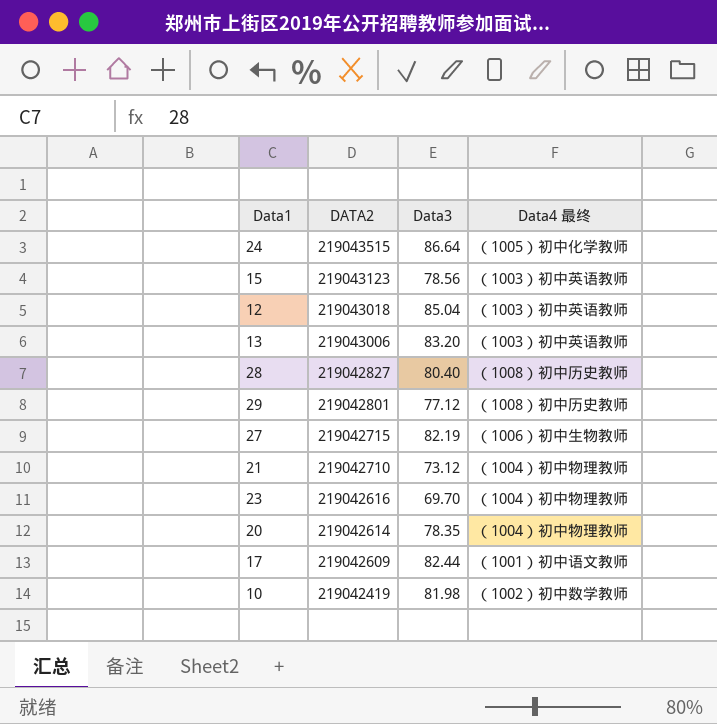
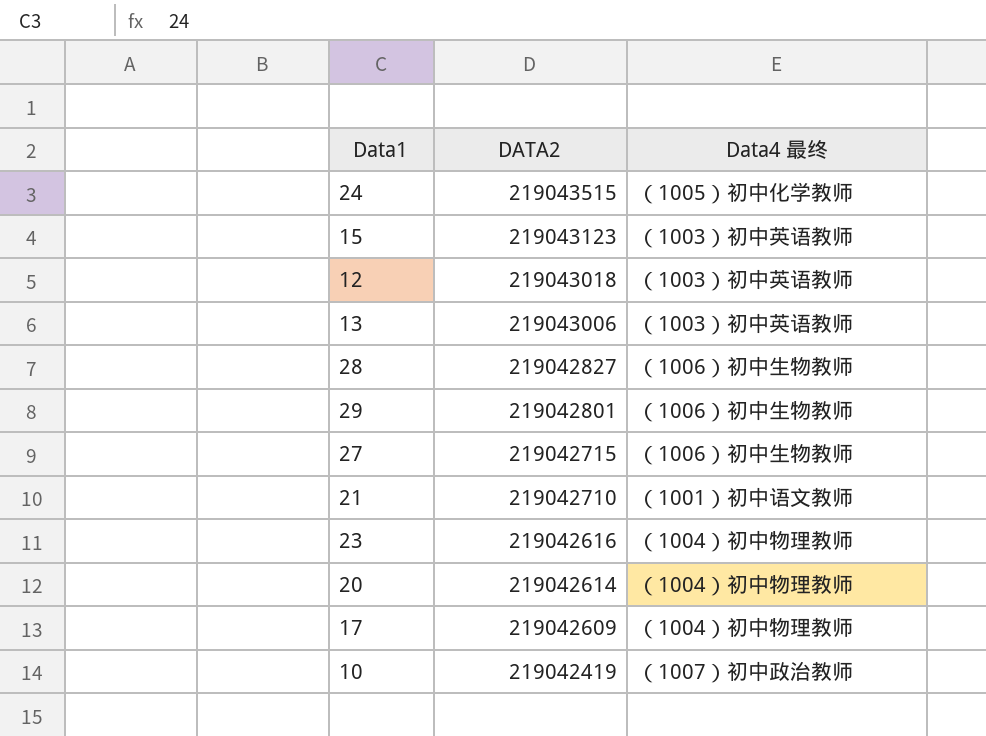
column Data3 | position: 3 -> none
28 | Data4 最终: （1008）初中历史教师 -> （1006）初中生物教师
29 | Data4 最终: （1008）初中历史教师 -> （1006）初中生物教师
21 | Data4 最终: （1004）初中物理教师 -> （1001）初中语文教师
17 | Data4 最终: （1001）初中语文教师 -> （1004）初中物理教师
10 | Data4 最终: （1002）初中数学教师 -> （1007）初中政治教师

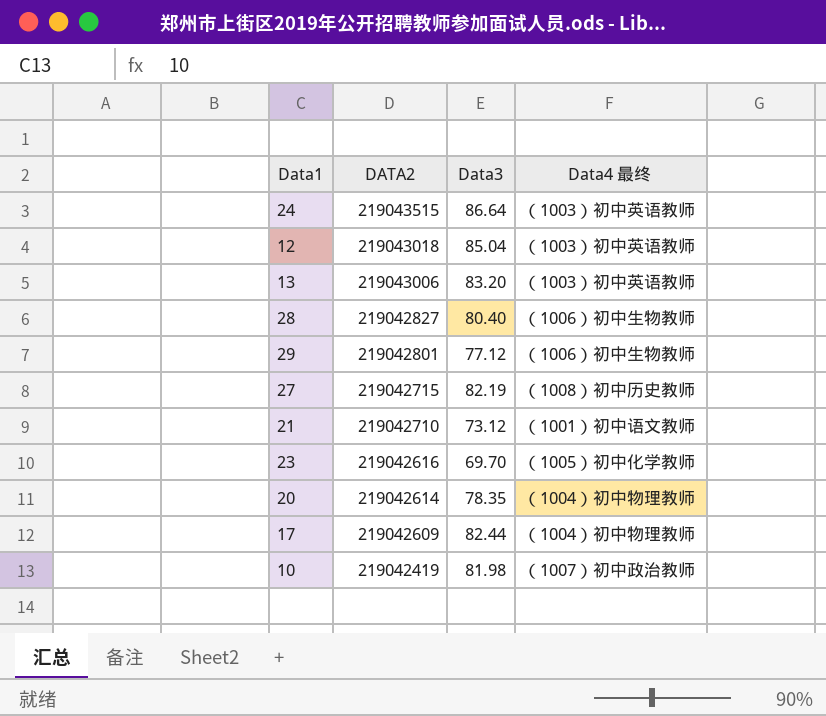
column Data3 | position: none -> 3
row 15: 219043123 | （1003）初中英语教师 -> none
24 | Data4 最终: （1005）初中化学教师 -> （1003）初中英语教师
27 | Data4 最终: （1006）初中生物教师 -> （1008）初中历史教师
23 | Data4 最终: （1004）初中物理教师 -> （1005）初中化学教师

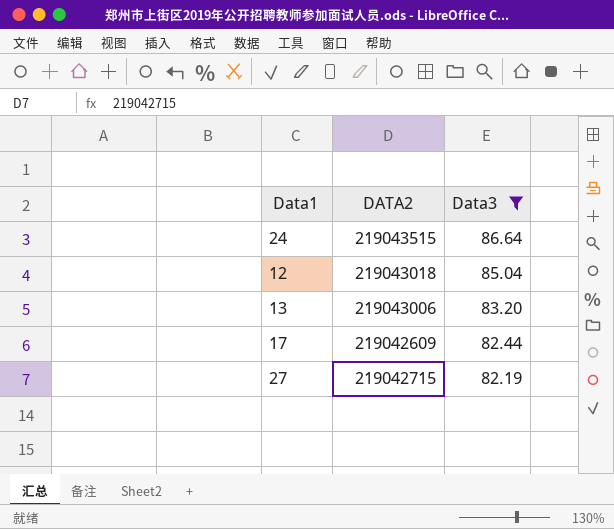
filter: none -> Data3 >= 82.19
row order: DATA2 descending -> Data3 descending
column Data4 最终 | position: 4 -> none

